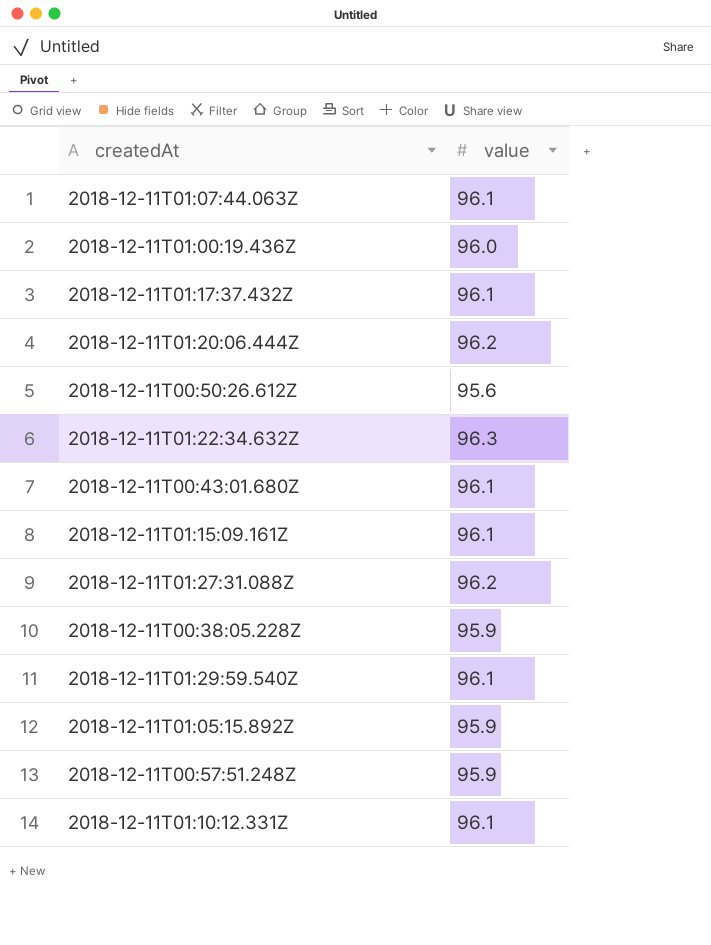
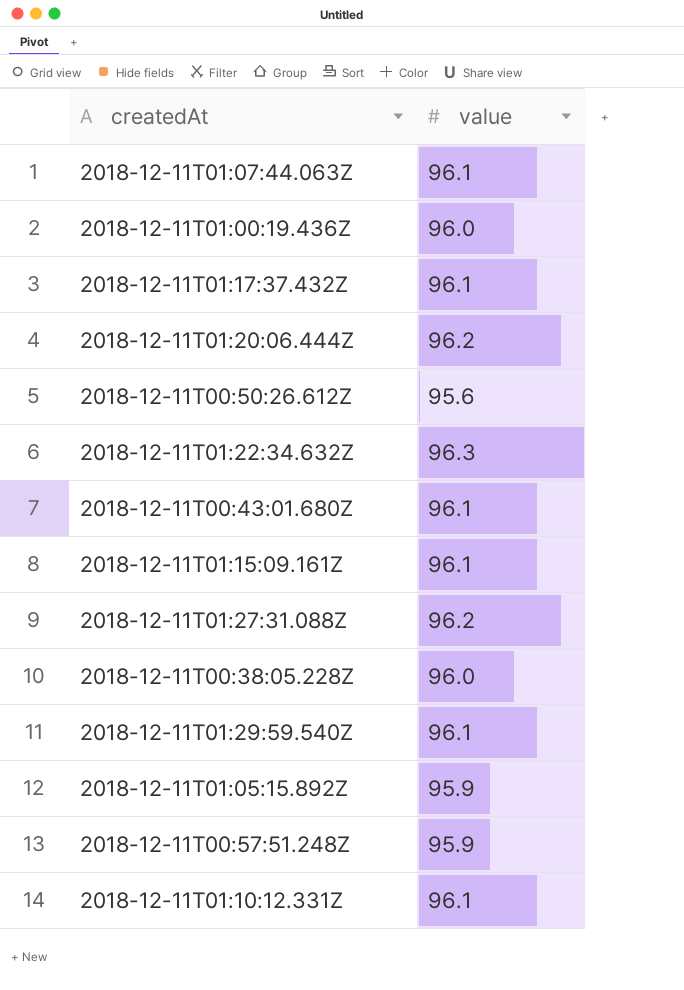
2018-12-11T00:38:05.228Z | value: 95.9 -> 96.0

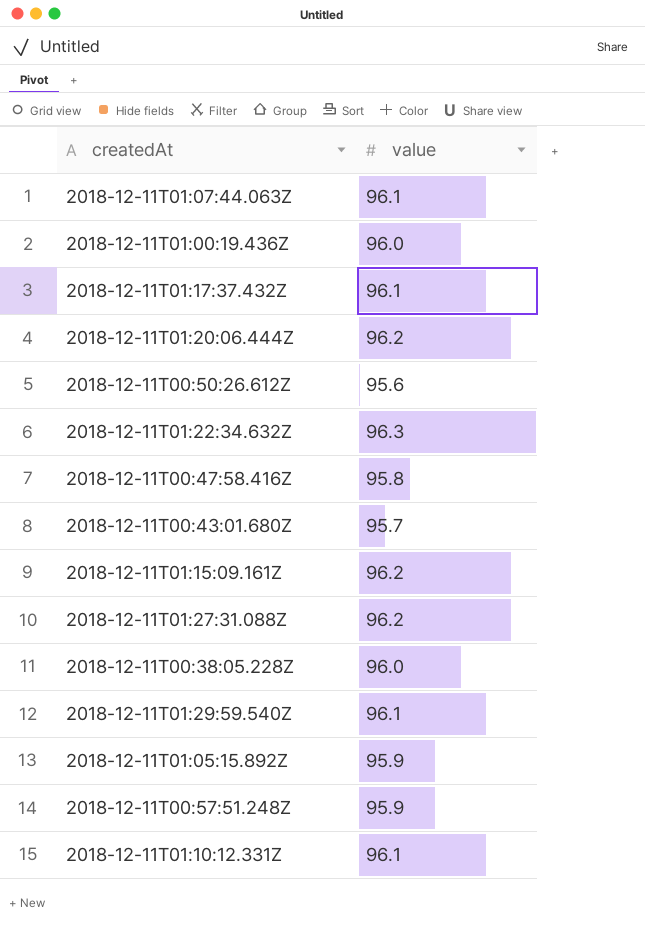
row 2018-12-11T00:47:58.416Z: none -> 95.8
2018-12-11T00:43:01.680Z | value: 96.1 -> 95.7
2018-12-11T01:15:09.161Z | value: 96.1 -> 96.2

